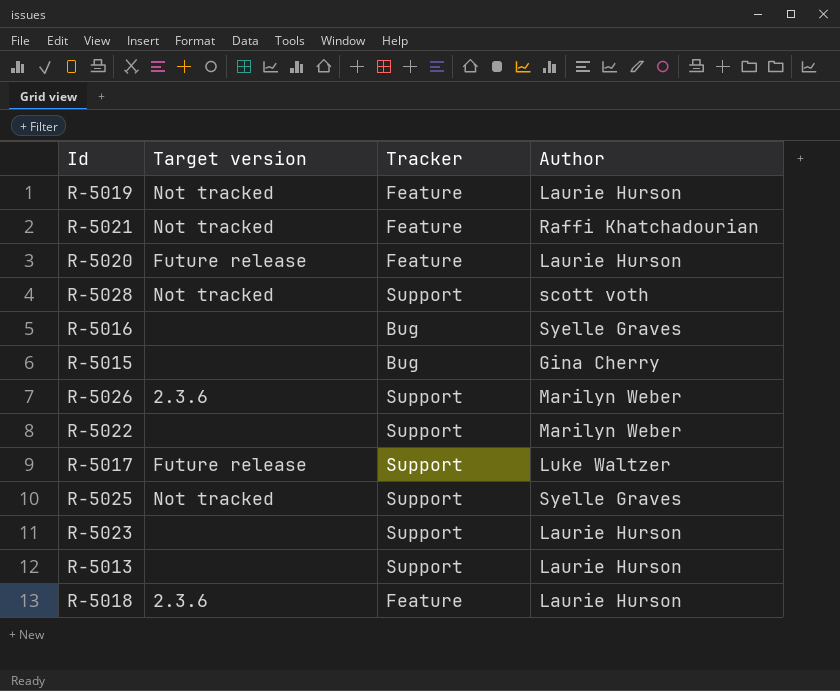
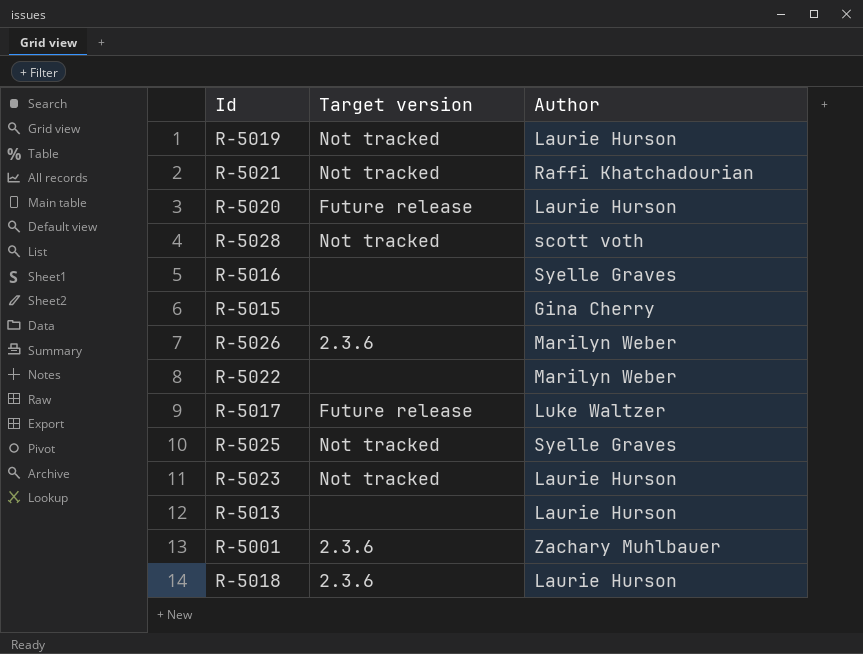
column Tracker | position: 3 -> none
R-5023 | Target version: none -> Not tracked
row R-5001: none -> 2.3.6 | Zachary Muhlbauer

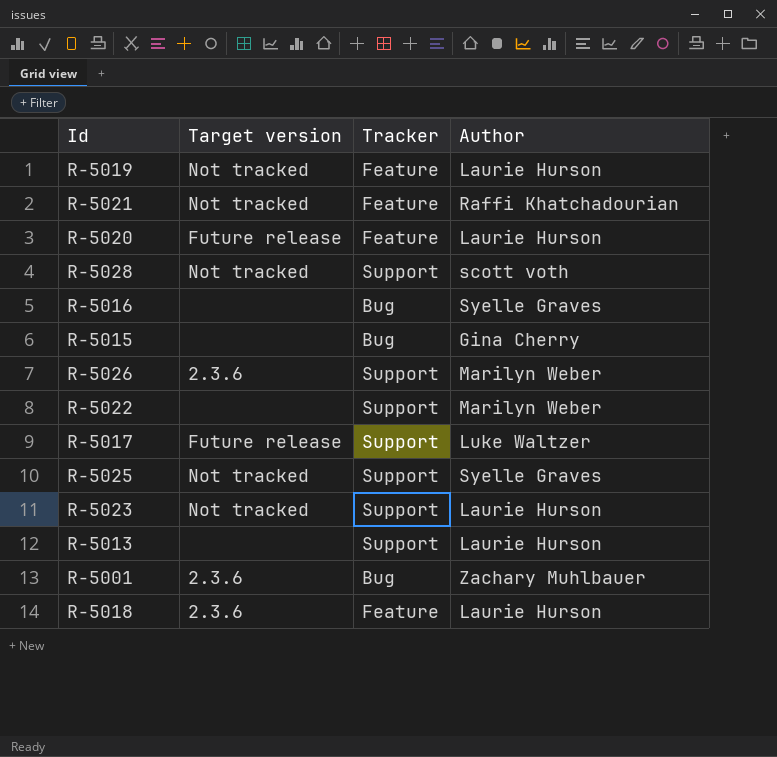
column Tracker | position: none -> 3

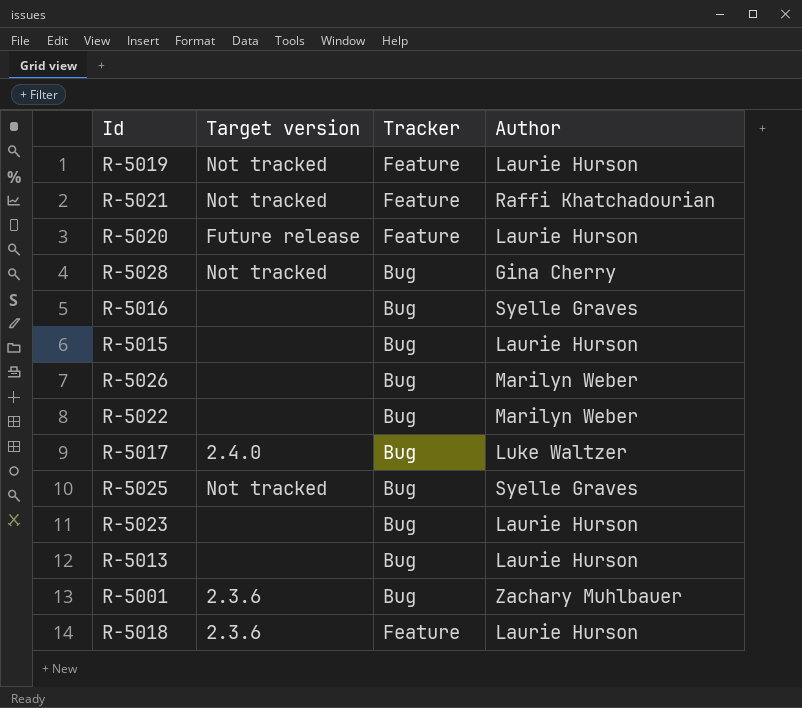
R-5028 | Tracker: Support -> Bug
R-5028 | Author: scott voth -> Gina Cherry
R-5015 | Author: Gina Cherry -> Laurie Hurson
R-5026 | Target version: 2.3.6 -> none
R-5026 | Tracker: Support -> Bug
R-5022 | Tracker: Support -> Bug
R-5017 | Target version: Future release -> 2.4.0
R-5017 | Tracker: Support -> Bug
R-5025 | Tracker: Support -> Bug
R-5023 | Target version: Not tracked -> none
R-5023 | Tracker: Support -> Bug
R-5013 | Tracker: Support -> Bug

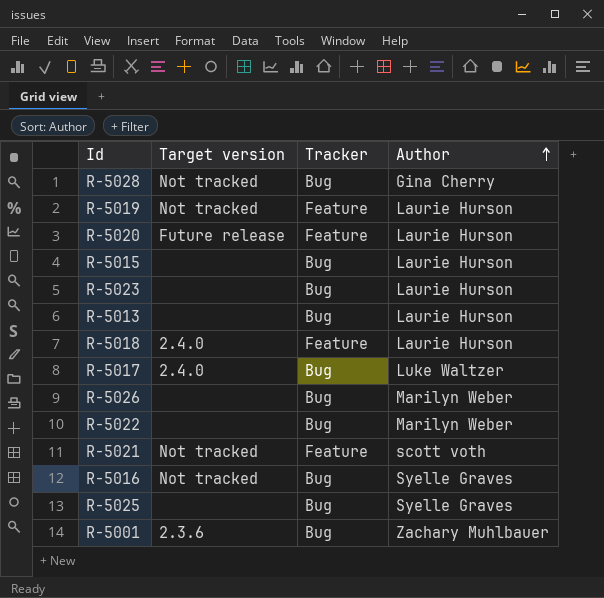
row order: none -> Author ascending
R-5018 | Target version: 2.3.6 -> 2.4.0
R-5021 | Author: Raffi Khatchadourian -> scott voth
R-5016 | Target version: none -> Not tracked
R-5025 | Target version: Not tracked -> none

